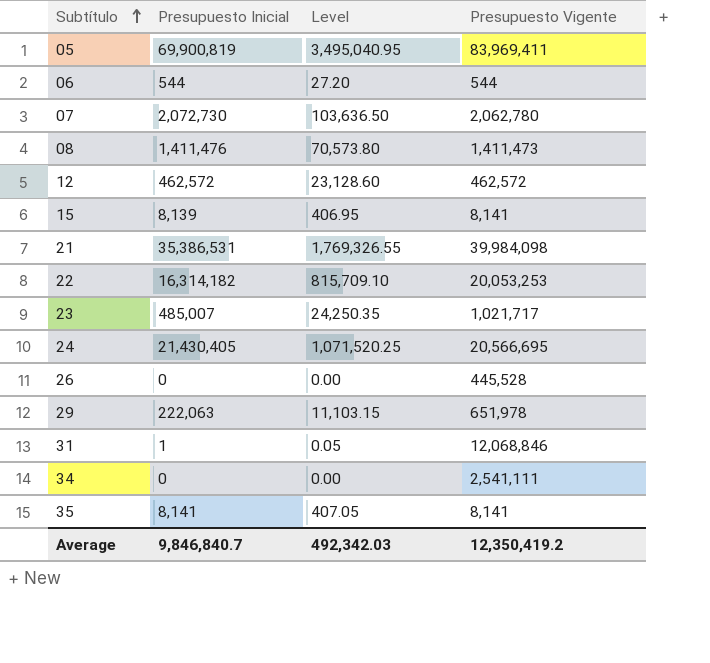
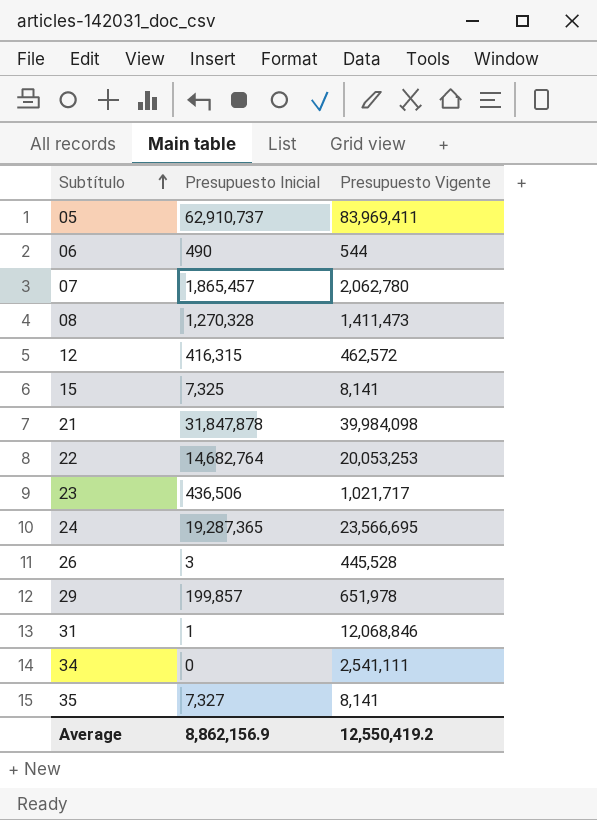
column Level | formula: [Presupuesto Inicial] * 0.05 -> none
05 | Presupuesto Inicial: 69,900,819 -> 62,910,737
06 | Presupuesto Inicial: 544 -> 490
07 | Presupuesto Inicial: 2,072,730 -> 1,865,457
08 | Presupuesto Inicial: 1,411,476 -> 1,270,328
12 | Presupuesto Inicial: 462,572 -> 416,315
15 | Presupuesto Inicial: 8,139 -> 7,325
21 | Presupuesto Inicial: 35,386,531 -> 31,847,878
22 | Presupuesto Inicial: 16,314,182 -> 14,682,764
23 | Presupuesto Inicial: 485,007 -> 436,506
24 | Presupuesto Inicial: 21,430,405 -> 19,287,365
24 | Presupuesto Vigente: 20,566,695 -> 23,566,695
26 | Presupuesto Inicial: 0 -> 3
29 | Presupuesto Inicial: 222,063 -> 199,857
35 | Presupuesto Inicial: 8,141 -> 7,327
Average | Presupuesto Inicial: 9,846,840.7 -> 8,862,156.9
Average | Presupuesto Vigente: 12,350,419.2 -> 12,550,419.2

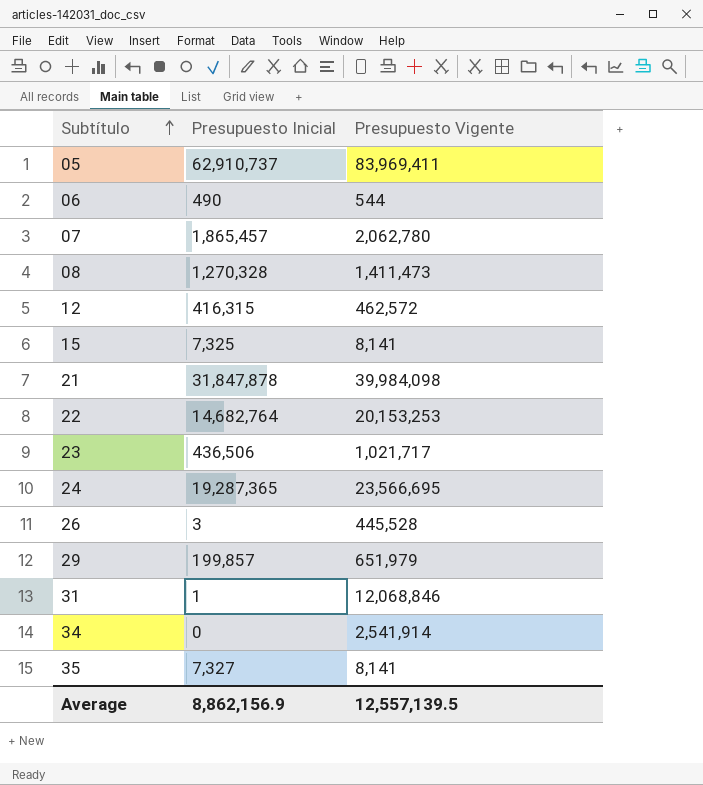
22 | Presupuesto Vigente: 20,053,253 -> 20,153,253
29 | Presupuesto Vigente: 651,978 -> 651,979
34 | Presupuesto Vigente: 2,541,111 -> 2,541,914
Average | Presupuesto Vigente: 12,550,419.2 -> 12,557,139.5

